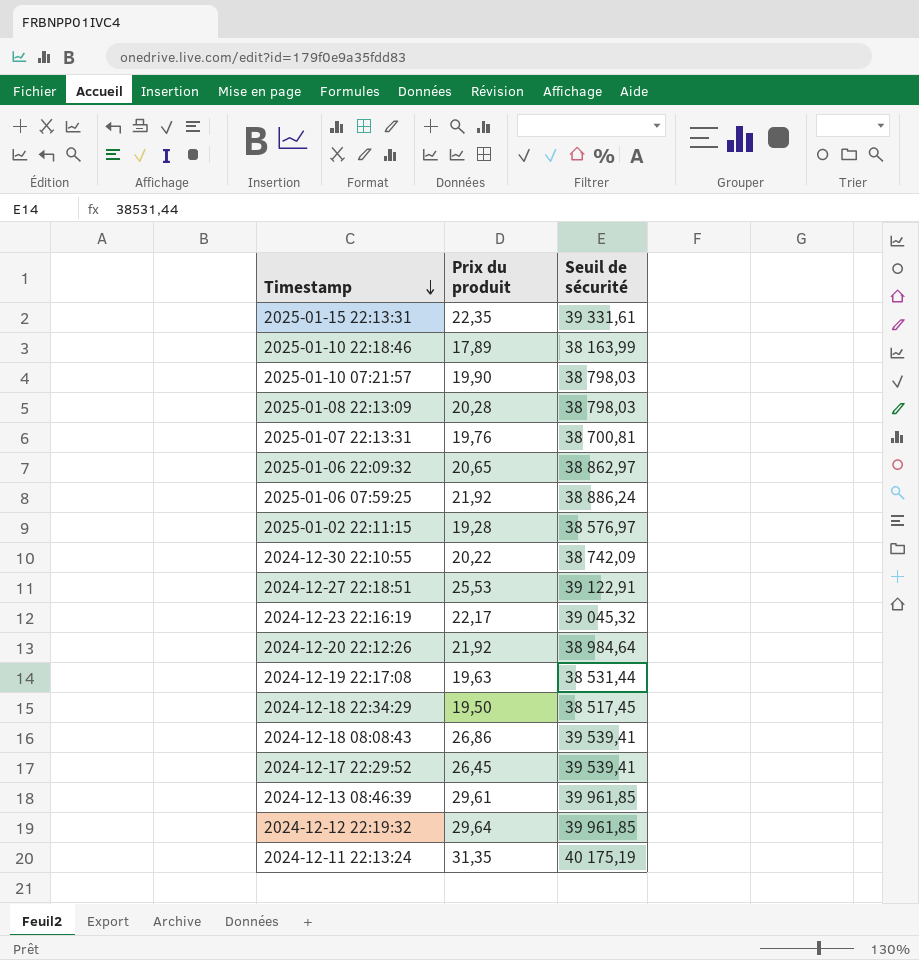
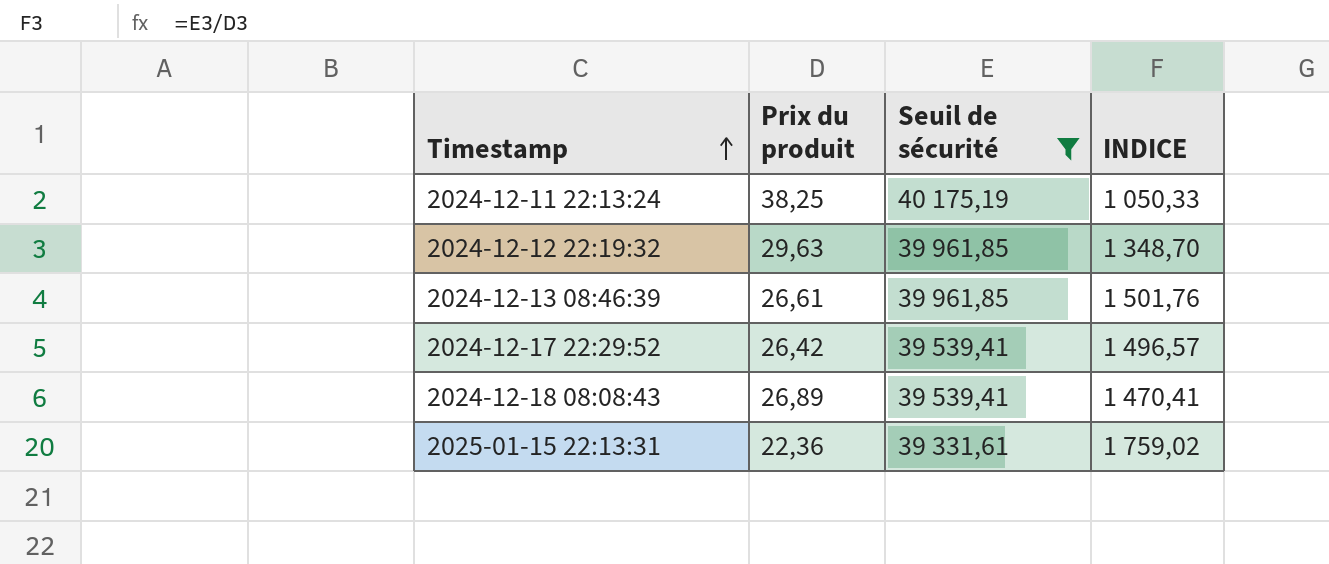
filter: none -> Seuil de sécurité >= 39 331,61
row order: Timestamp descending -> Timestamp ascending
column INDICE | formula: none -> [Seuil de sécurité] / [Prix du produit]
2024-12-11 22:13:24 | Prix du produit: 31,35 -> 38,25
2024-12-12 22:19:32 | Prix du produit: 29,64 -> 29,63
2024-12-13 08:46:39 | Prix du produit: 29,61 -> 26,61
2024-12-17 22:29:52 | Prix du produit: 26,45 -> 26,42
2024-12-18 08:08:43 | Prix du produit: 26,86 -> 26,89
2025-01-15 22:13:31 | Prix du produit: 22,35 -> 22,36

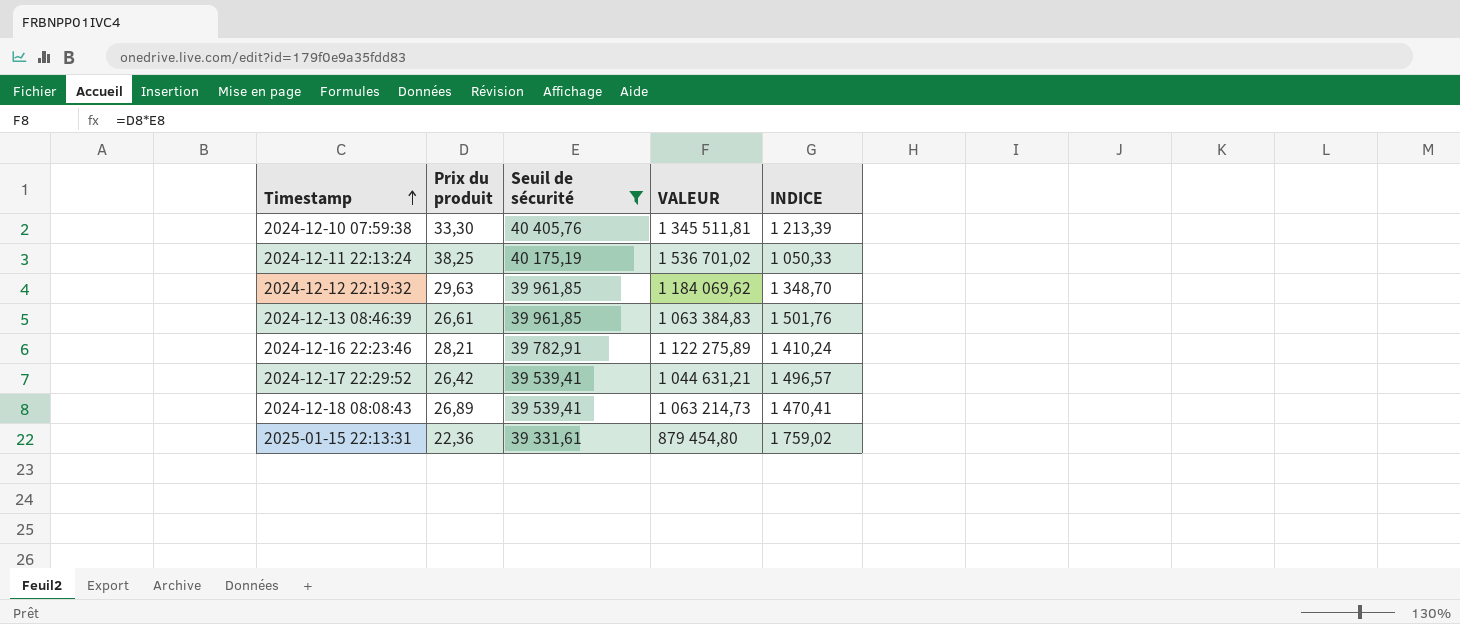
column VALEUR | formula: none -> [Prix du produit] * [Seuil de sécurité]
row 2024-12-10 07:59:38: none -> 33,30 | 40 405,76 | 1 345 511,81 | 1 213,39
row 2024-12-16 22:23:46: none -> 28,21 | 39 782,91 | 1 122 275,89 | 1 410,24

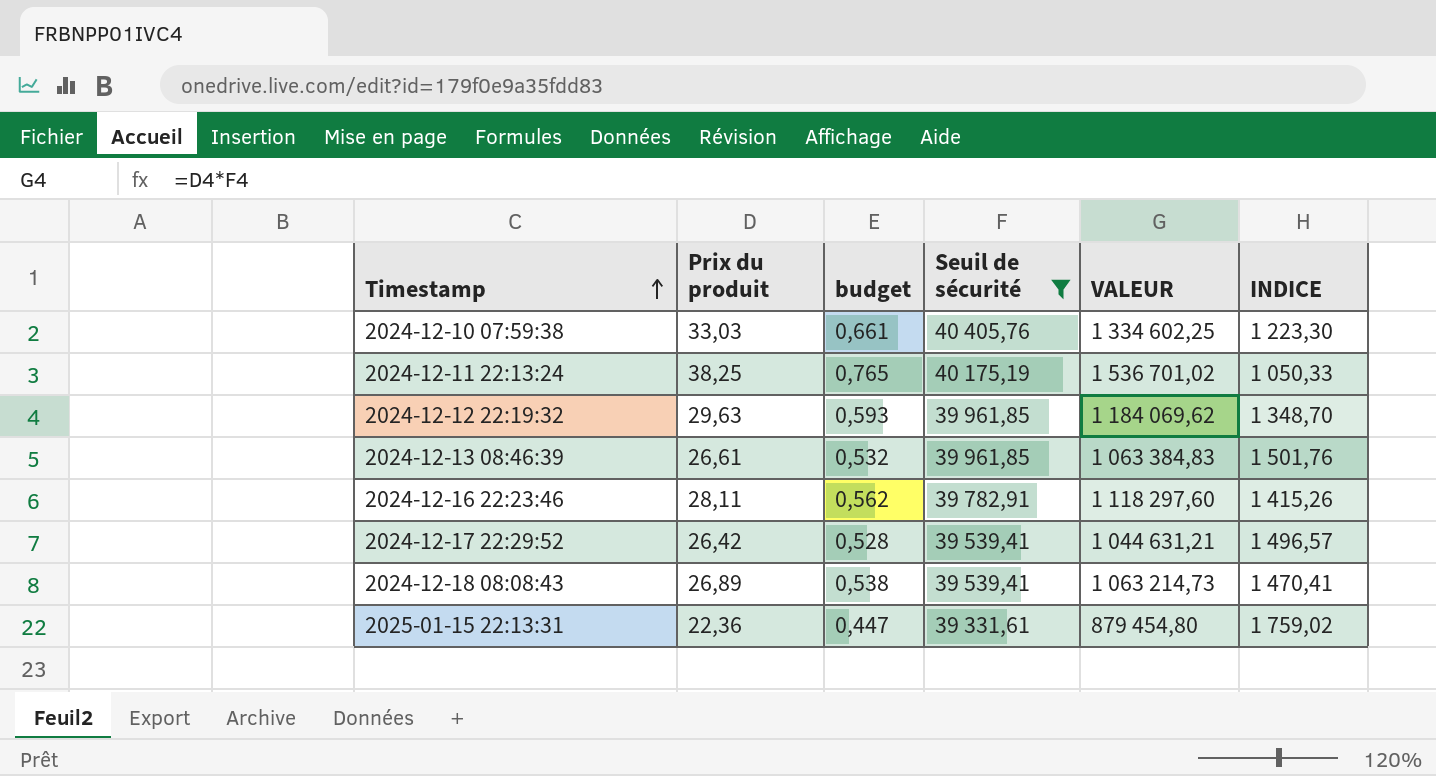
column budget | formula: none -> [Prix du produit] * 0,02
2024-12-10 07:59:38 | Prix du produit: 33,30 -> 33,03
2024-12-10 07:59:38 | VALEUR: 1 345 511,81 -> 1 334 602,25
2024-12-10 07:59:38 | INDICE: 1 213,39 -> 1 223,30
2024-12-16 22:23:46 | Prix du produit: 28,21 -> 28,11
2024-12-16 22:23:46 | VALEUR: 1 122 275,89 -> 1 118 297,60
2024-12-16 22:23:46 | INDICE: 1 410,24 -> 1 415,26

